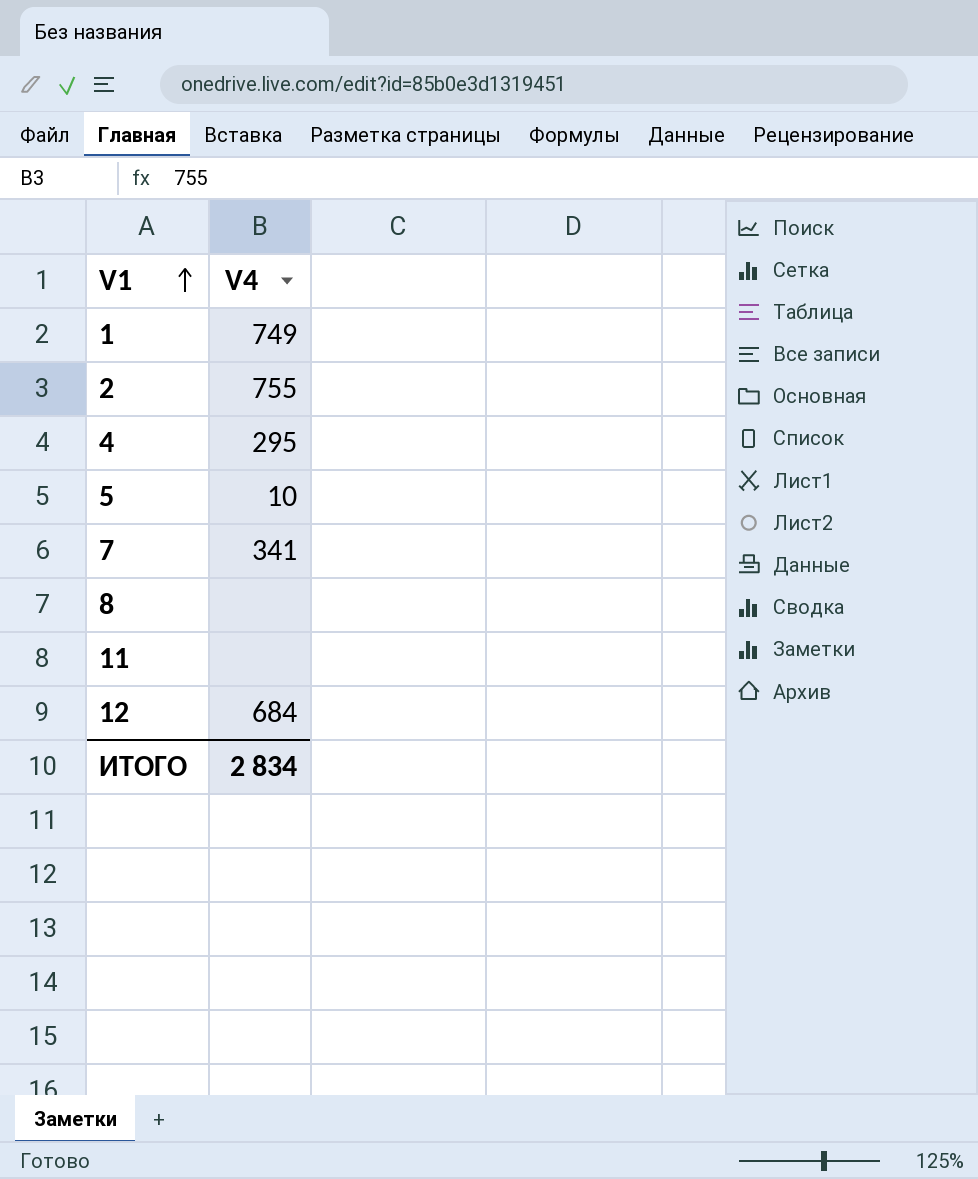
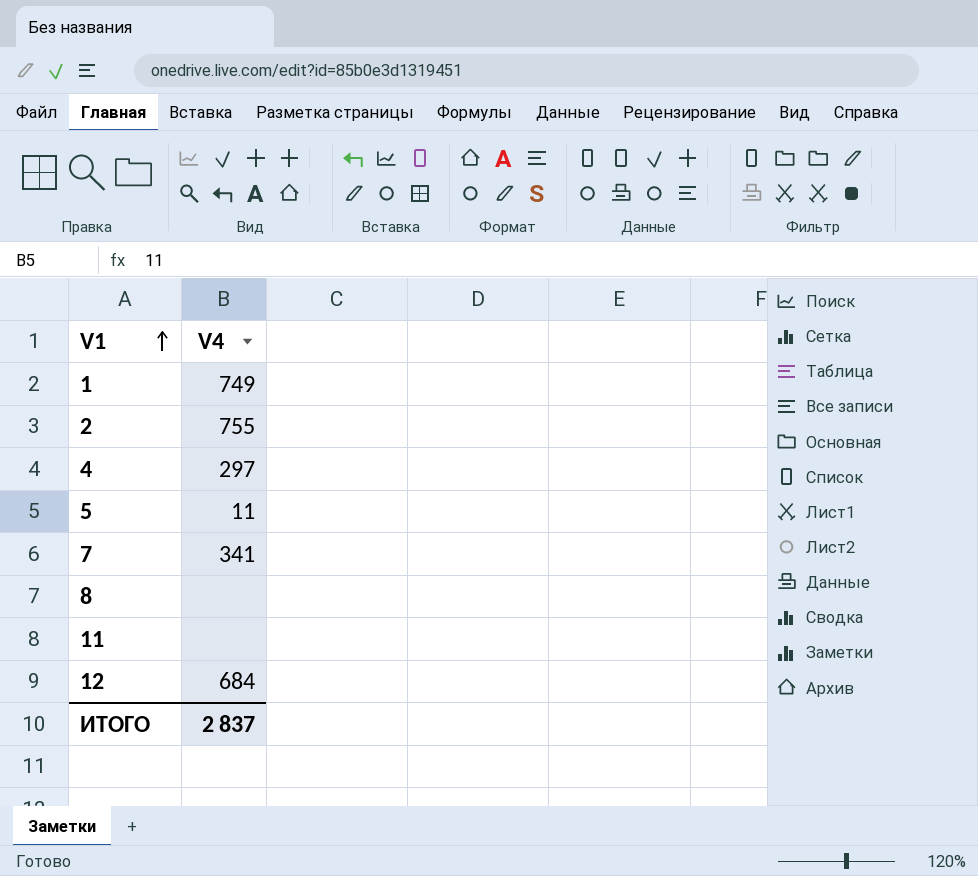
4 | V4: 295 -> 297
5 | V4: 10 -> 11
ИТОГО | V4: 2 834 -> 2 837

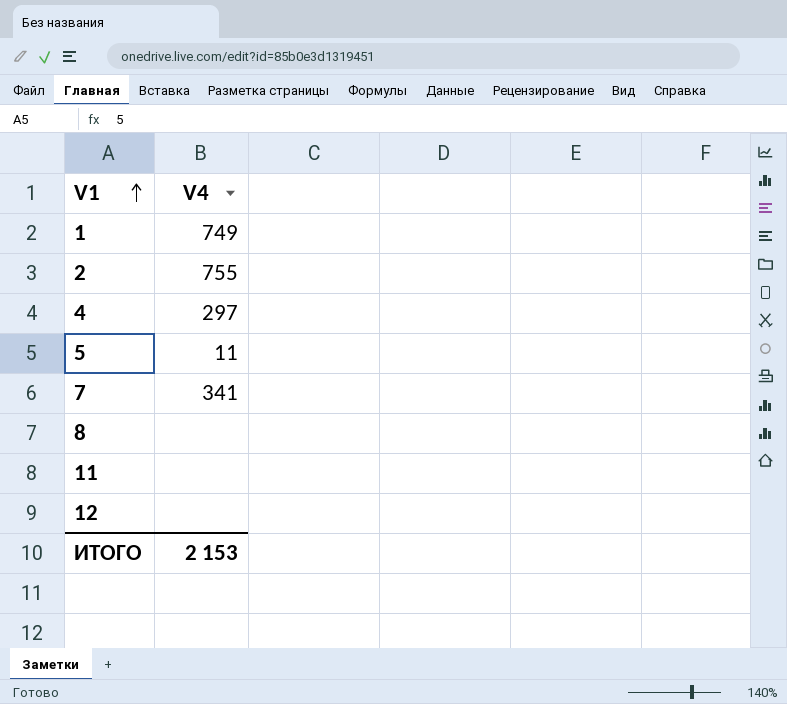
12 | V4: 684 -> none
ИТОГО | V4: 2 837 -> 2 153

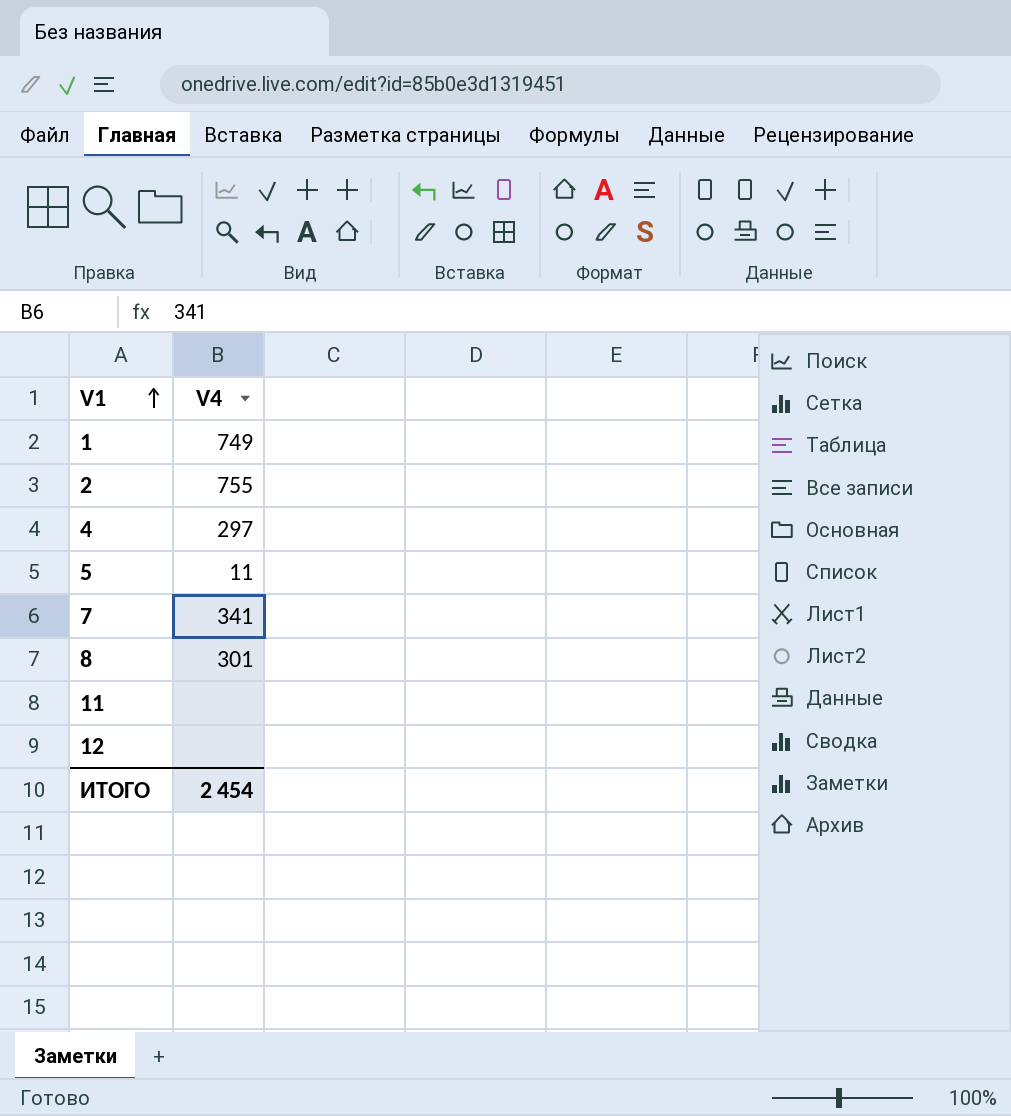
8 | V4: none -> 301
ИТОГО | V4: 2 153 -> 2 454

